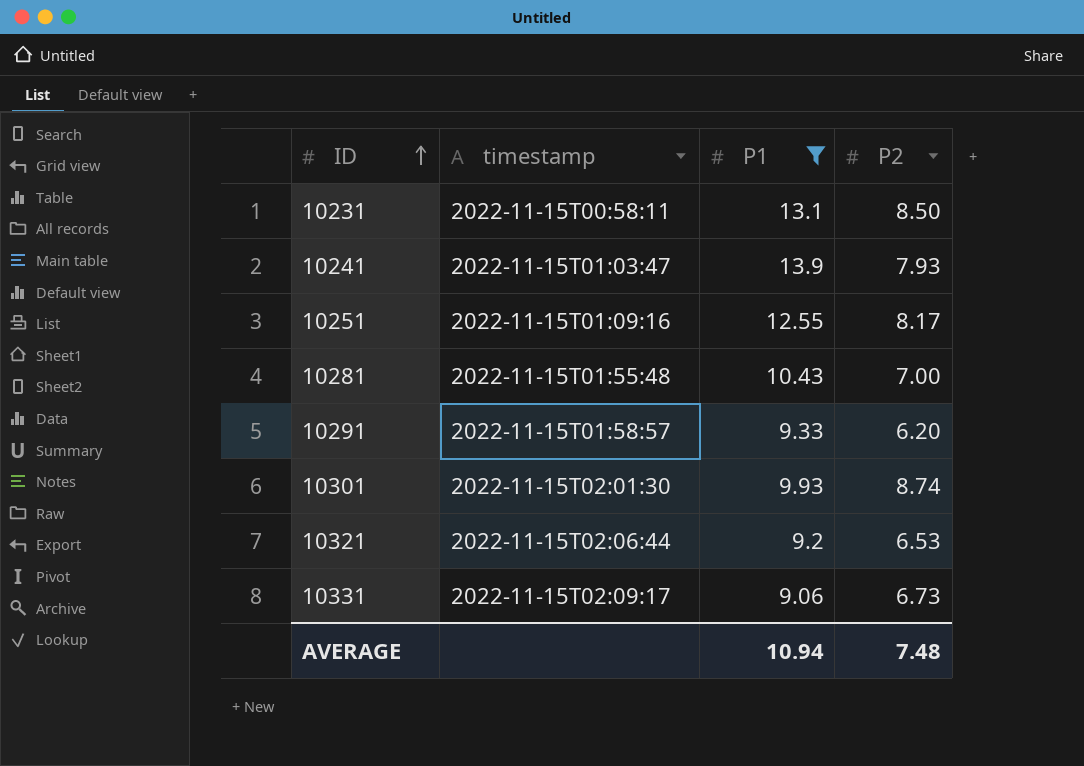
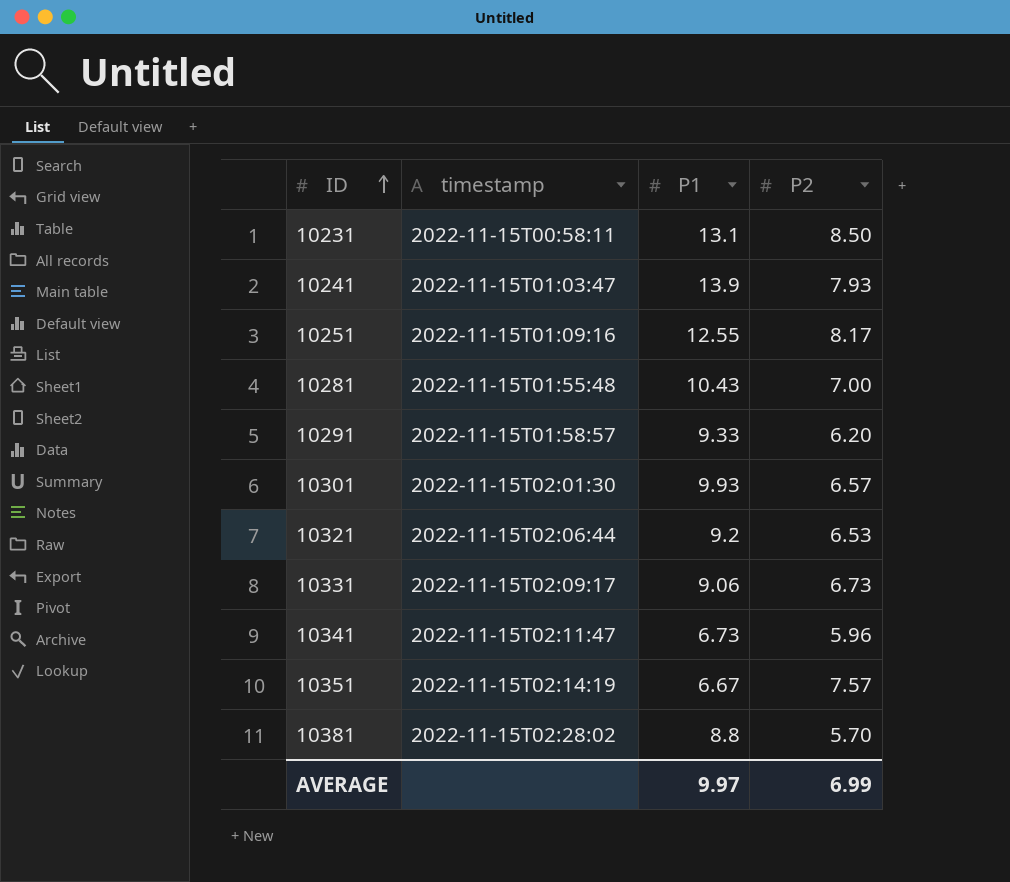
filter: P1 >= 9.06 -> none
10301 | P2: 8.74 -> 6.57
AVERAGE | P1: 10.94 -> 9.97
AVERAGE | P2: 7.48 -> 6.99

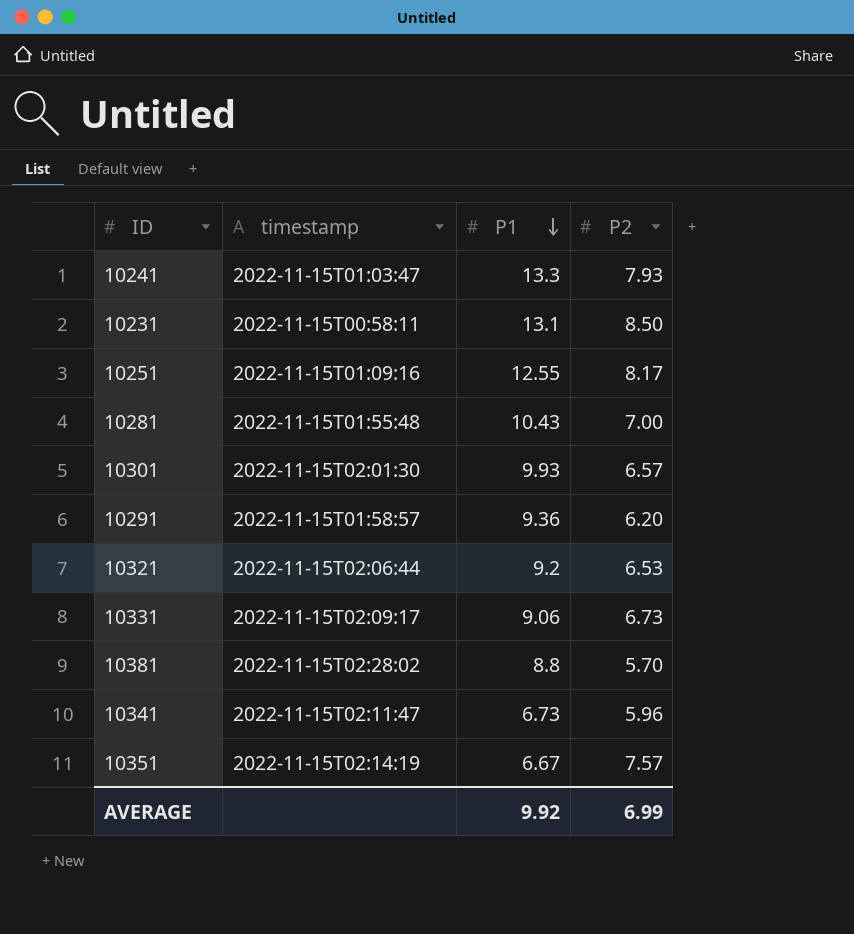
row order: ID ascending -> P1 descending
10241 | P1: 13.9 -> 13.3
10291 | P1: 9.33 -> 9.36
AVERAGE | P1: 9.97 -> 9.92

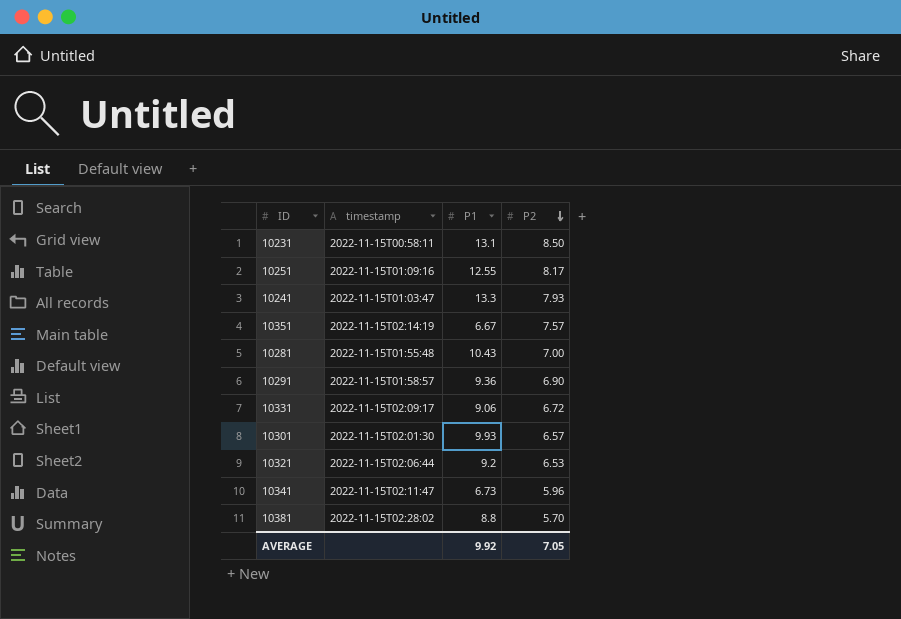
row order: P1 descending -> P2 descending
10291 | P2: 6.20 -> 6.90
10331 | P2: 6.73 -> 6.72
AVERAGE | P2: 6.99 -> 7.05

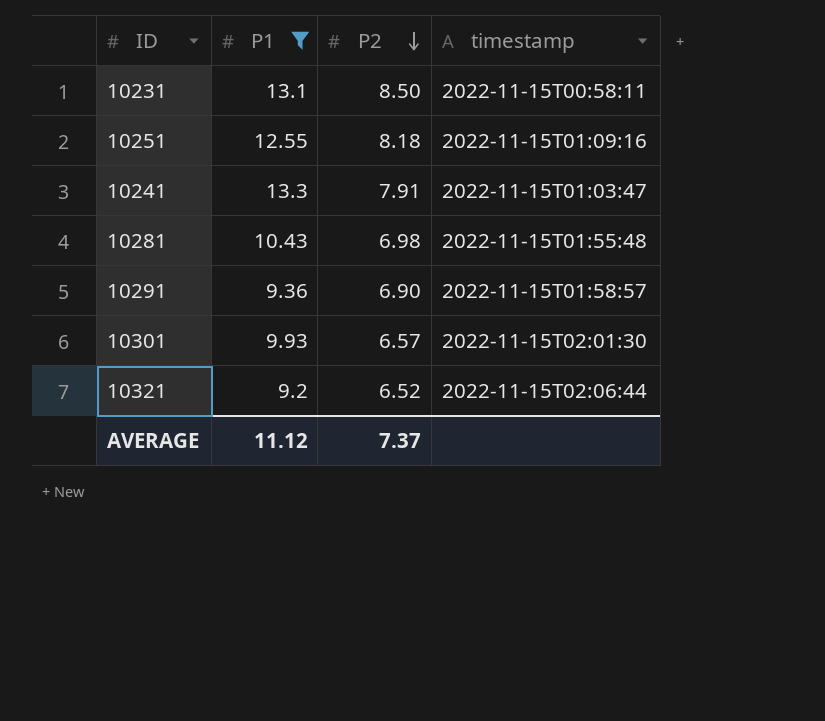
filter: none -> P1 >= 9.2
column timestamp | position: 2 -> 4
10251 | P2: 8.17 -> 8.18
10241 | P2: 7.93 -> 7.91
10281 | P2: 7.00 -> 6.98
10321 | P2: 6.53 -> 6.52
AVERAGE | P1: 9.92 -> 11.12
AVERAGE | P2: 7.05 -> 7.37

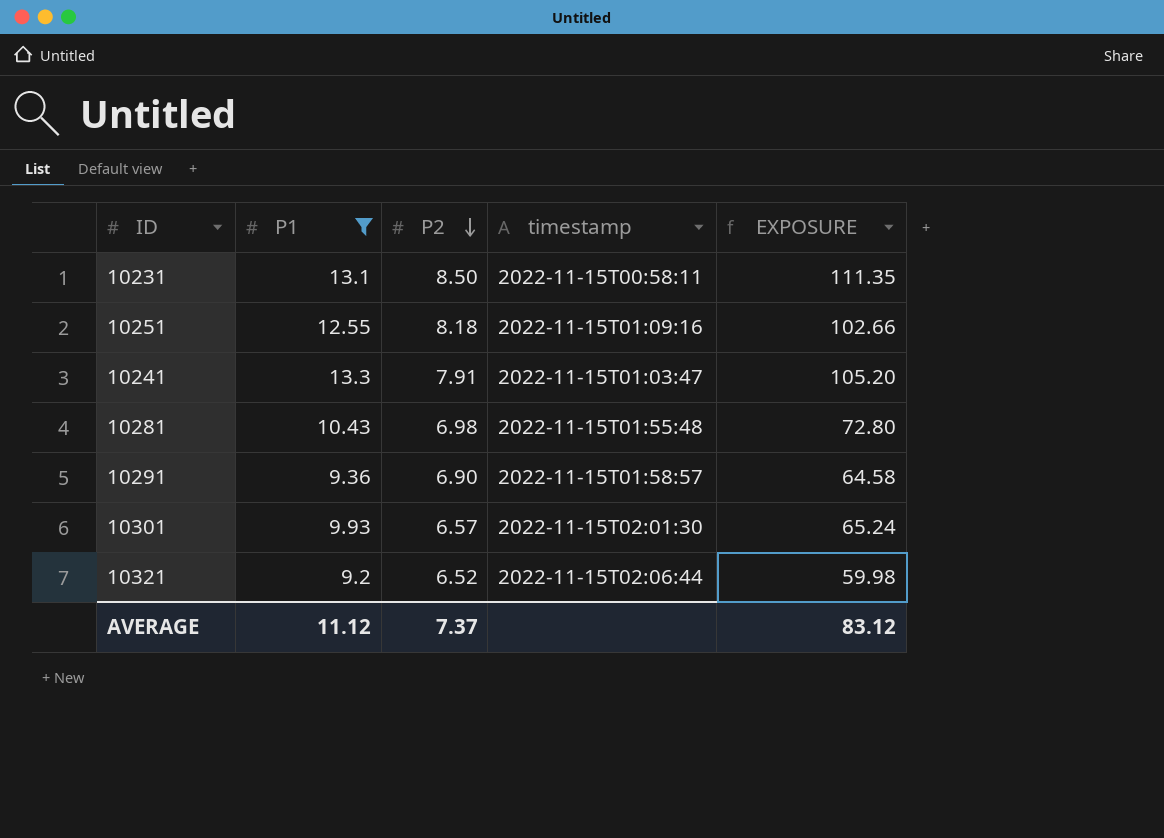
column EXPOSURE | formula: none -> [P1] * [P2]

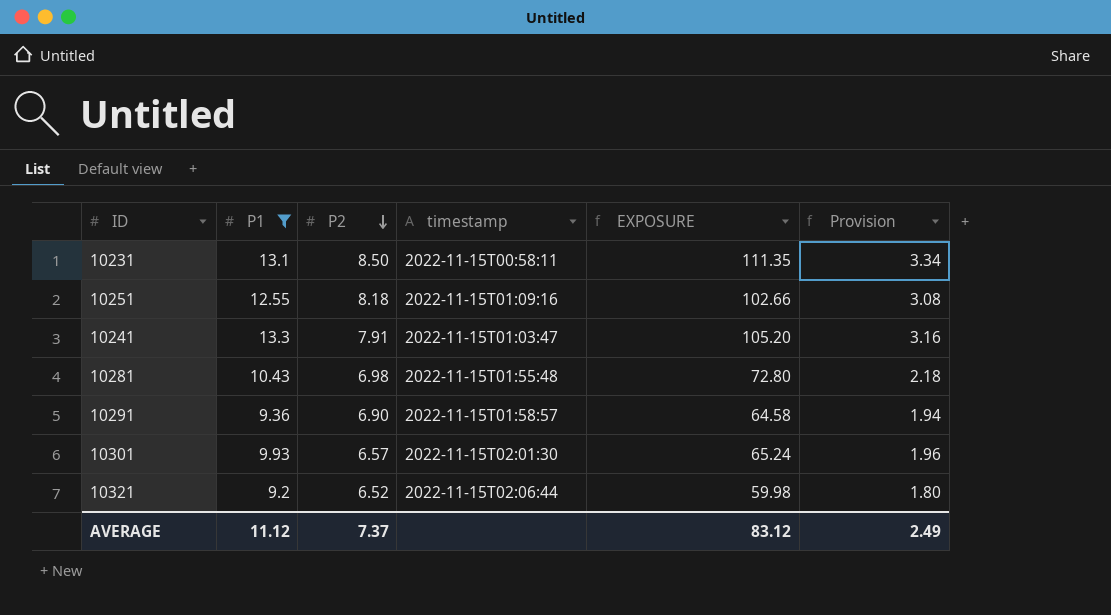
column Provision | formula: none -> [EXPOSURE] * 0.03

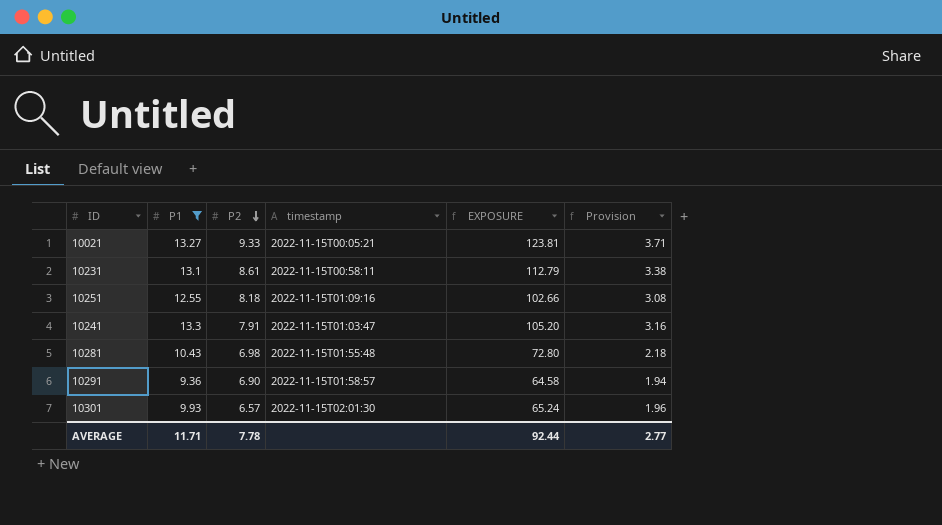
row 10321: 9.2 | 6.52 | 2022-11-15T02:06:44 | 59.98 | 1.80 -> none
row 10021: none -> 13.27 | 9.33 | 2022-11-15T00:05:21 | 123.81 | 3.71
10231 | P2: 8.50 -> 8.61
10231 | EXPOSURE: 111.35 -> 112.79
10231 | Provision: 3.34 -> 3.38
AVERAGE | P1: 11.12 -> 11.71
AVERAGE | P2: 7.37 -> 7.78
AVERAGE | EXPOSURE: 83.12 -> 92.44
AVERAGE | Provision: 2.49 -> 2.77

